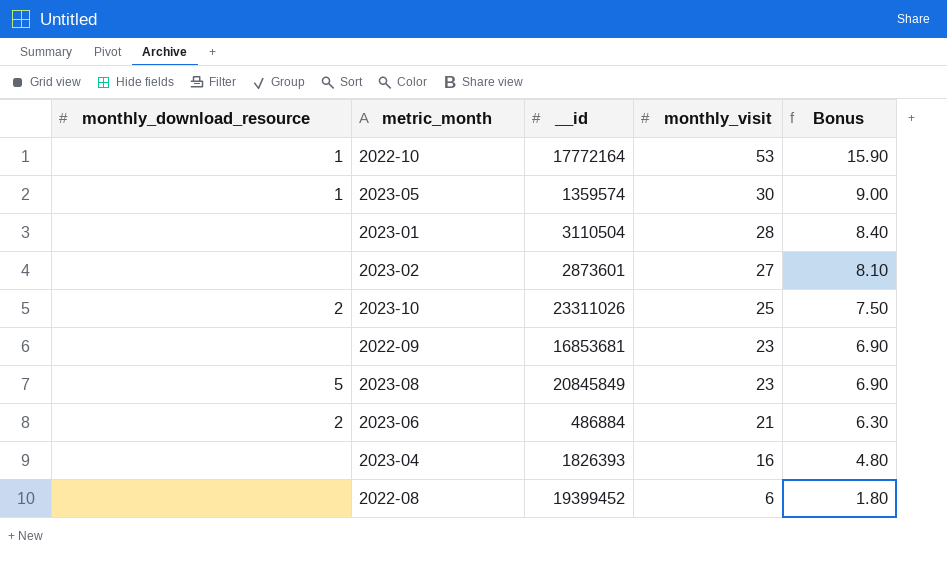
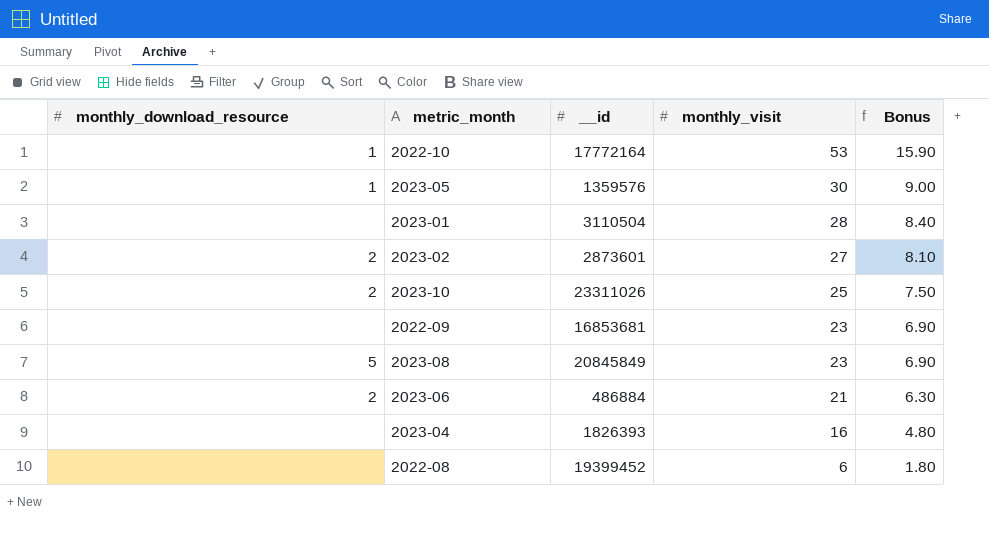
2023-05 | __id: 1359574 -> 1359576
2023-02 | monthly_download_resource: none -> 2

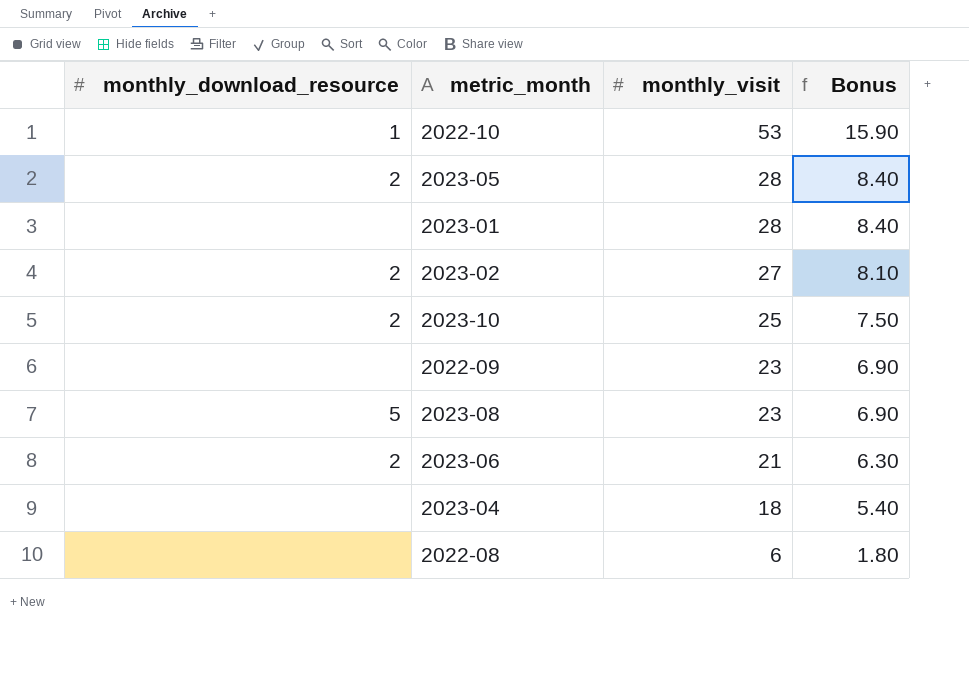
column __id | position: 3 -> none
2023-05 | monthly_download_resource: 1 -> 2
2023-05 | monthly_visit: 30 -> 28
2023-05 | Bonus: 9.00 -> 8.40
2023-04 | monthly_visit: 16 -> 18
2023-04 | Bonus: 4.80 -> 5.40

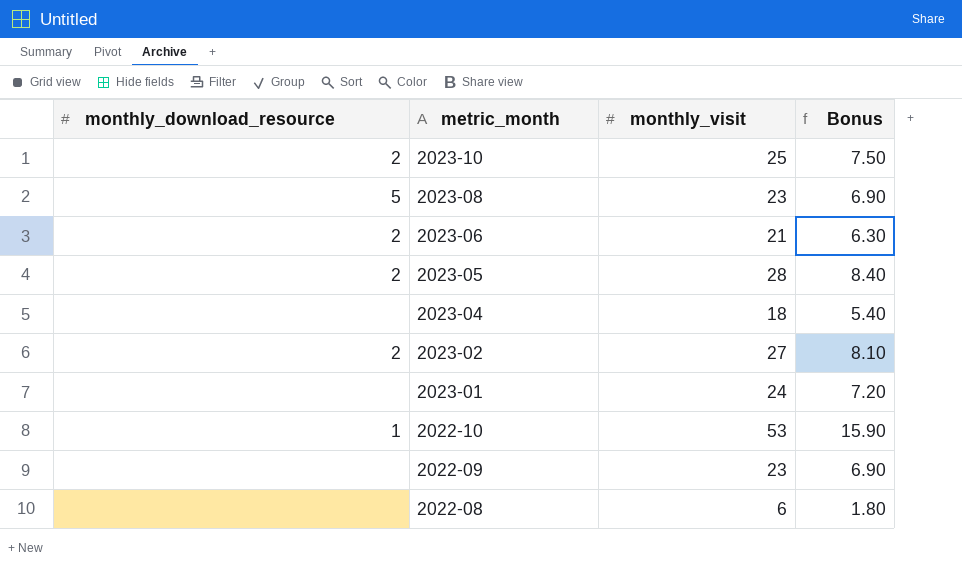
row order: monthly_visit descending -> metric_month descending
2023-01 | monthly_visit: 28 -> 24
2023-01 | Bonus: 8.40 -> 7.20

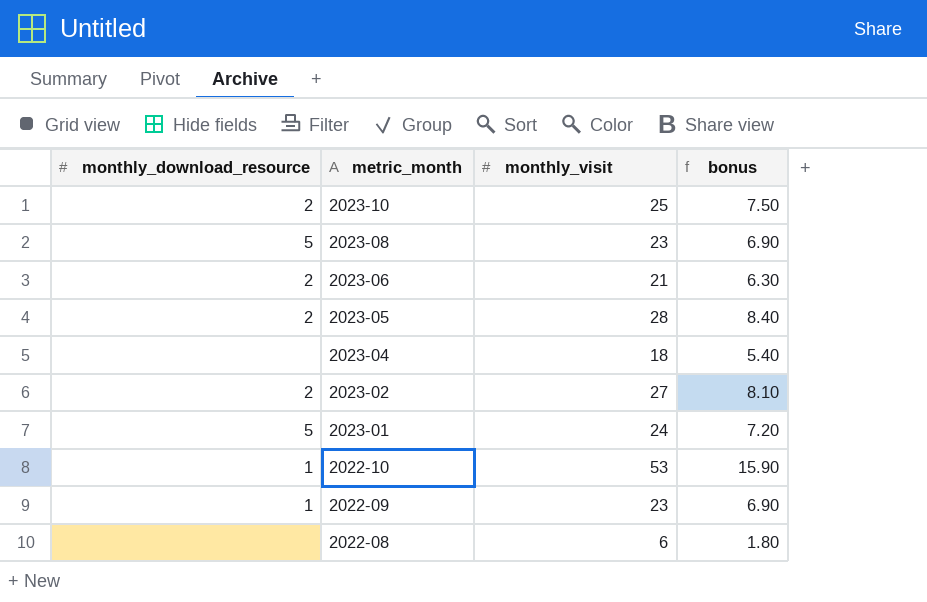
column name: Bonus -> bonus
2023-01 | monthly_download_resource: none -> 5
2022-09 | monthly_download_resource: none -> 1

